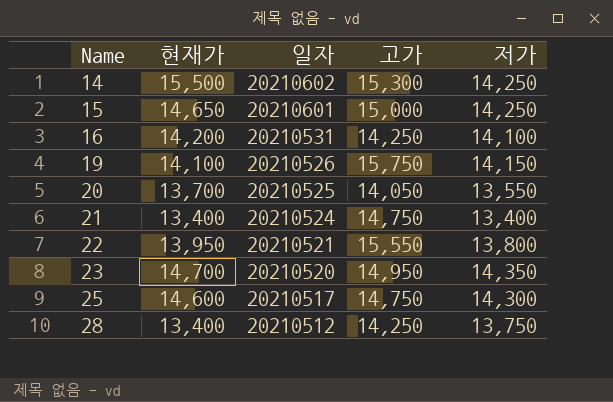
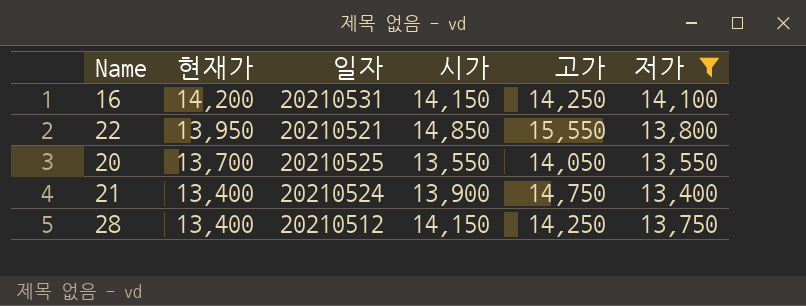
filter: none -> 저가 <= 14,100
row order: Name ascending -> 현재가 descending
column 시가 | position: none -> 4

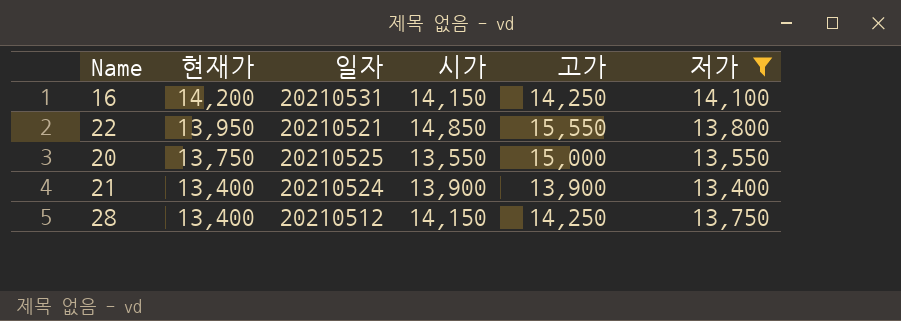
20 | 현재가: 13,700 -> 13,750
20 | 고가: 14,050 -> 15,000
21 | 고가: 14,750 -> 13,900

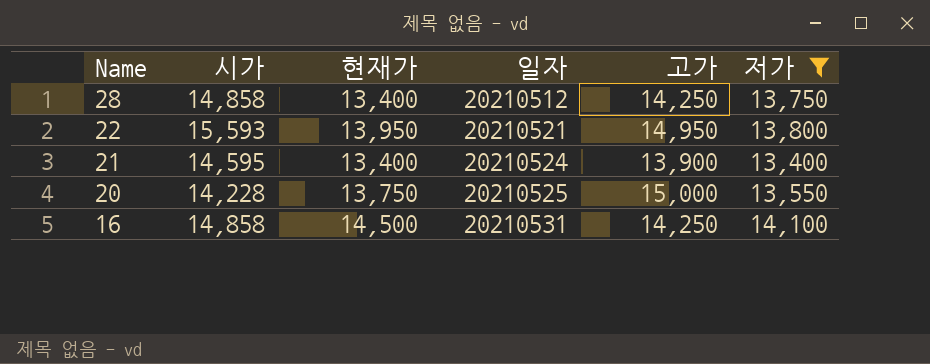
row order: 현재가 descending -> Name descending
column 시가 | position: 4 -> 2
28 | 시가: 14,150 -> 14,858
22 | 시가: 14,850 -> 15,593
22 | 고가: 15,550 -> 14,950
21 | 시가: 13,900 -> 14,595
20 | 시가: 13,550 -> 14,228
16 | 시가: 14,150 -> 14,858
16 | 현재가: 14,200 -> 14,500

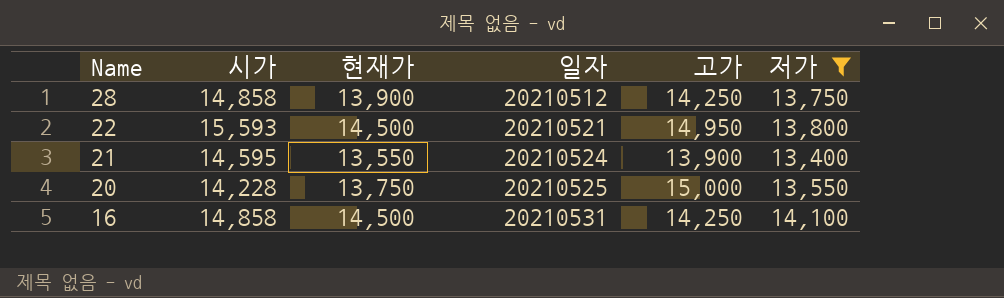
28 | 현재가: 13,400 -> 13,900
22 | 현재가: 13,950 -> 14,500
21 | 현재가: 13,400 -> 13,550

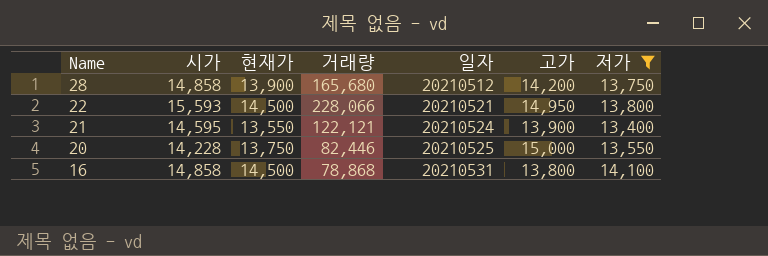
column 거래량 | position: none -> 4
28 | 고가: 14,250 -> 14,200
16 | 고가: 14,250 -> 13,800

